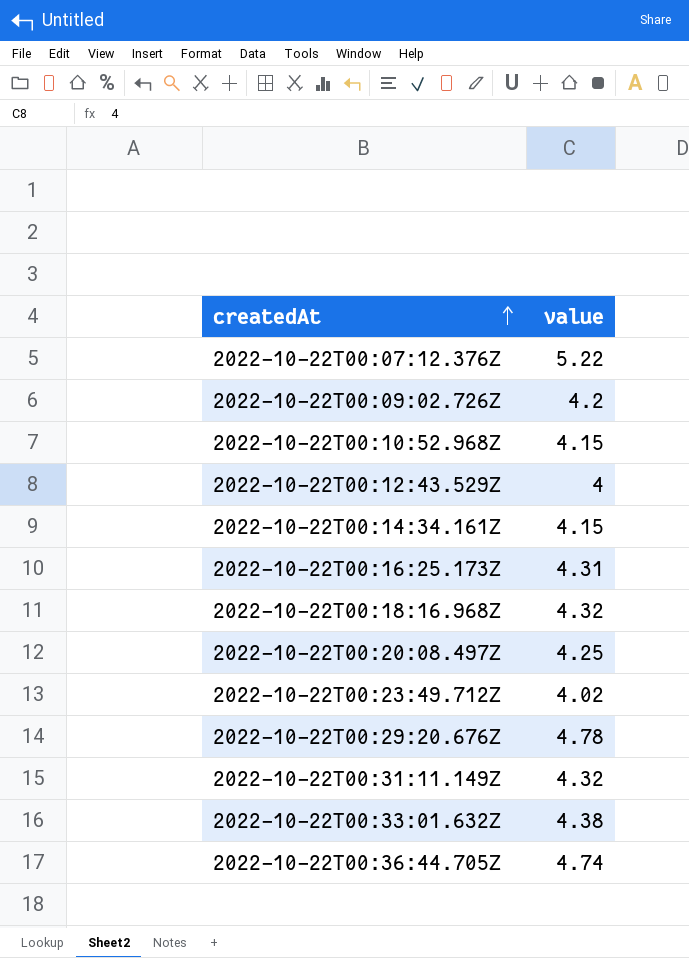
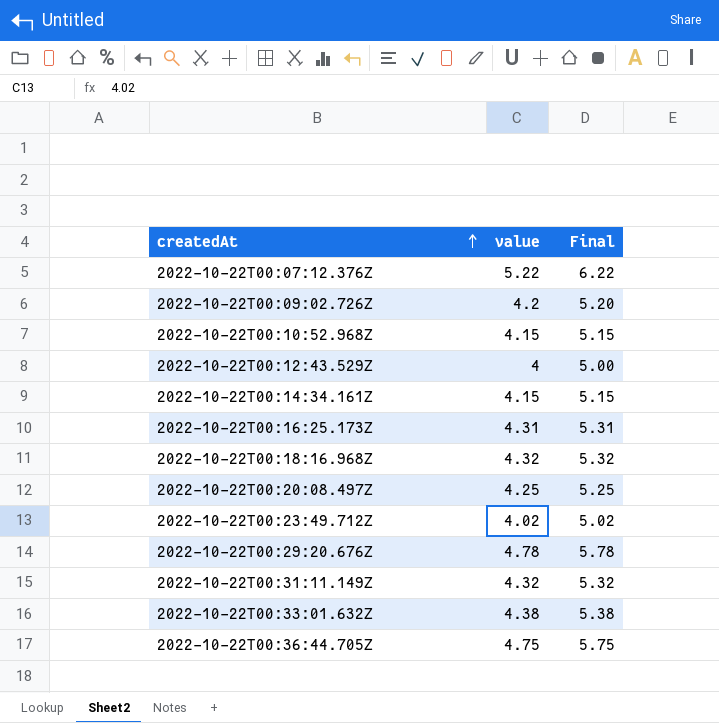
column Final | formula: none -> [value] + 1
2022-10-22T00:36:44.705Z | value: 4.74 -> 4.75

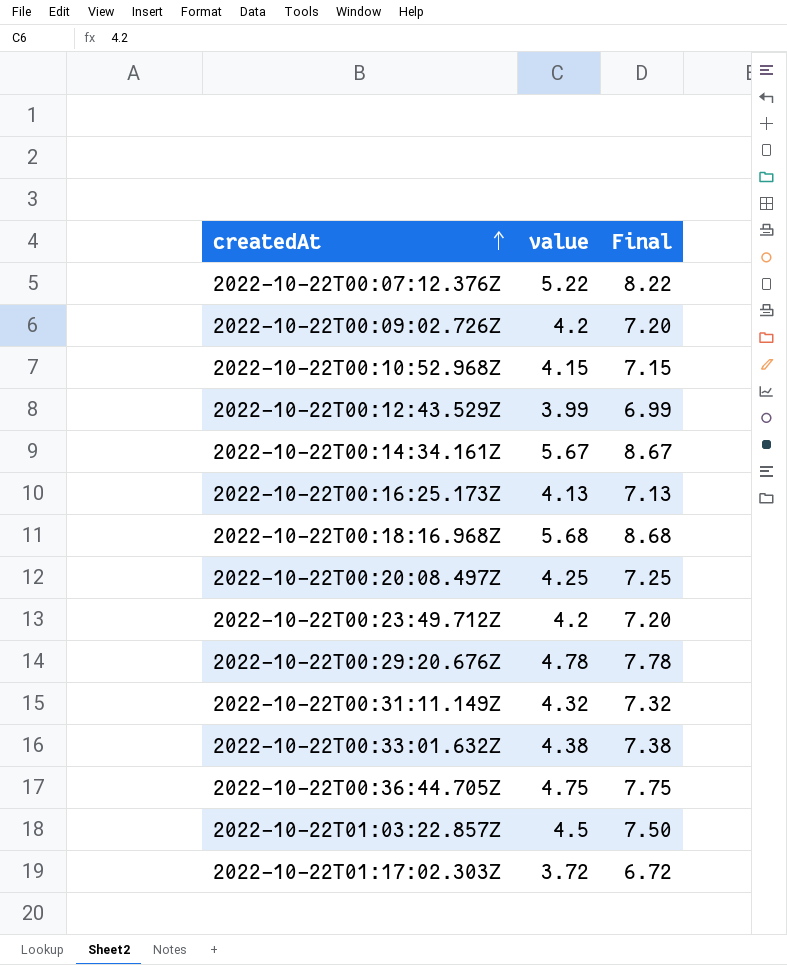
column Final | formula: [value] + 1 -> [value] + 3
2022-10-22T00:12:43.529Z | value: 4 -> 3.99
2022-10-22T00:14:34.161Z | value: 4.15 -> 5.67
2022-10-22T00:16:25.173Z | value: 4.31 -> 4.13
2022-10-22T00:18:16.968Z | value: 4.32 -> 5.68
2022-10-22T00:23:49.712Z | value: 4.02 -> 4.2
row 2022-10-22T01:03:22.857Z: none -> 4.5 | 7.50
row 2022-10-22T01:17:02.303Z: none -> 3.72 | 6.72

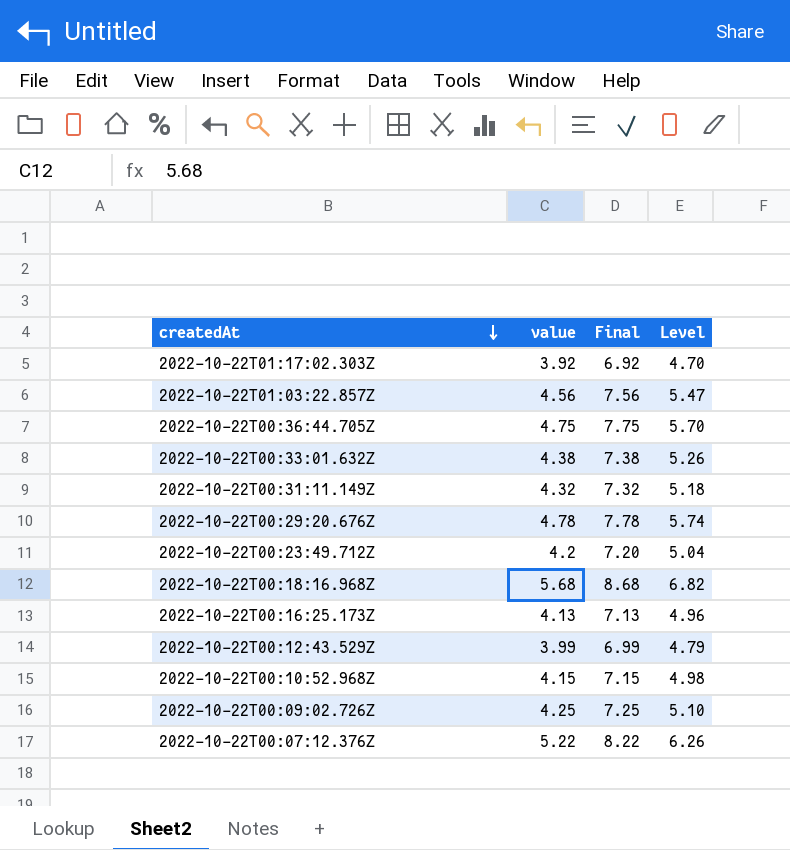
row order: createdAt ascending -> createdAt descending
column Level | formula: none -> [value] * 1.2
row 2022-10-22T00:14:34.161Z: 5.67 | 8.67 -> none
row 2022-10-22T00:20:08.497Z: 4.25 | 7.25 -> none
2022-10-22T01:17:02.303Z | value: 3.72 -> 3.92
2022-10-22T01:17:02.303Z | Final: 6.72 -> 6.92
2022-10-22T01:03:22.857Z | value: 4.5 -> 4.56
2022-10-22T01:03:22.857Z | Final: 7.50 -> 7.56
2022-10-22T00:09:02.726Z | value: 4.2 -> 4.25
2022-10-22T00:09:02.726Z | Final: 7.20 -> 7.25

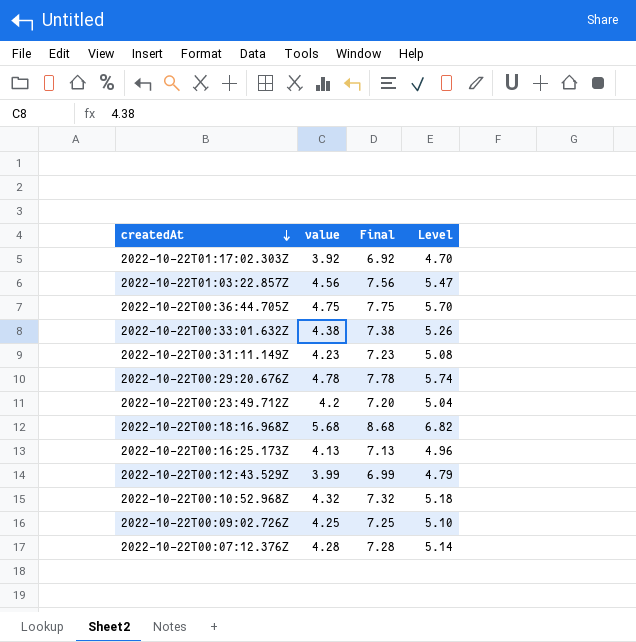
2022-10-22T00:31:11.149Z | value: 4.32 -> 4.23
2022-10-22T00:31:11.149Z | Final: 7.32 -> 7.23
2022-10-22T00:31:11.149Z | Level: 5.18 -> 5.08
2022-10-22T00:10:52.968Z | value: 4.15 -> 4.32
2022-10-22T00:10:52.968Z | Final: 7.15 -> 7.32
2022-10-22T00:10:52.968Z | Level: 4.98 -> 5.18
2022-10-22T00:07:12.376Z | value: 5.22 -> 4.28
2022-10-22T00:07:12.376Z | Final: 8.22 -> 7.28
2022-10-22T00:07:12.376Z | Level: 6.26 -> 5.14

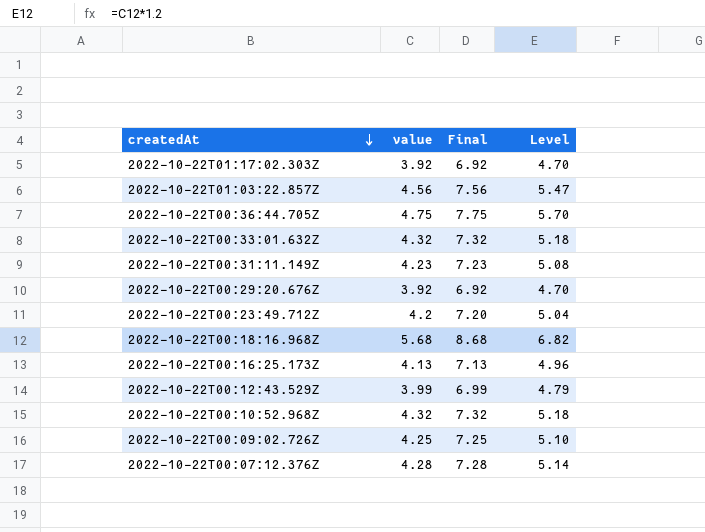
2022-10-22T00:33:01.632Z | value: 4.38 -> 4.32
2022-10-22T00:33:01.632Z | Final: 7.38 -> 7.32
2022-10-22T00:33:01.632Z | Level: 5.26 -> 5.18
2022-10-22T00:29:20.676Z | value: 4.78 -> 3.92
2022-10-22T00:29:20.676Z | Final: 7.78 -> 6.92
2022-10-22T00:29:20.676Z | Level: 5.74 -> 4.70

